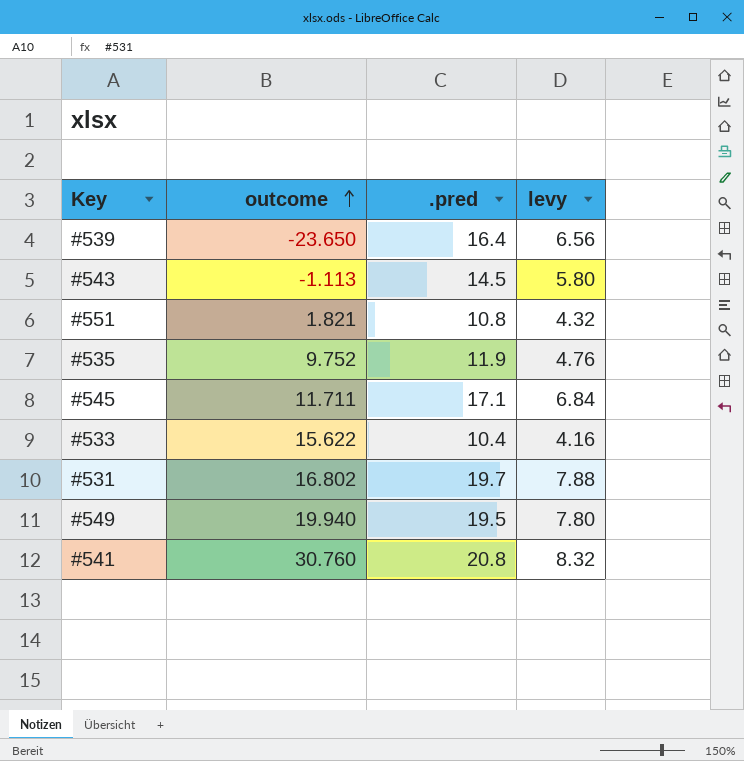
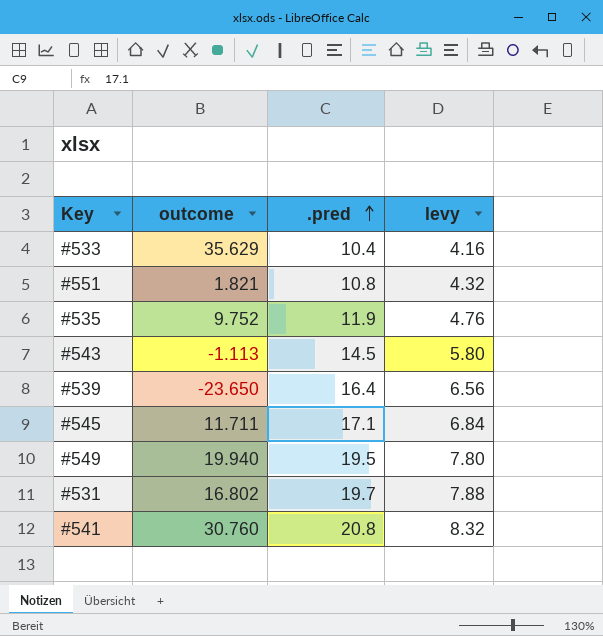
row order: outcome ascending -> .pred ascending
#533 | outcome: 15.622 -> 35.629

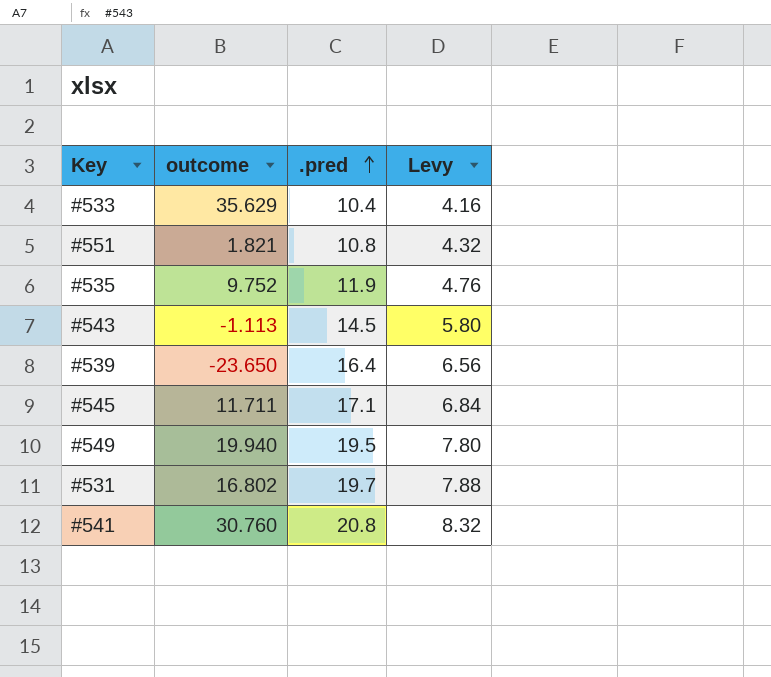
column name: levy -> Levy

